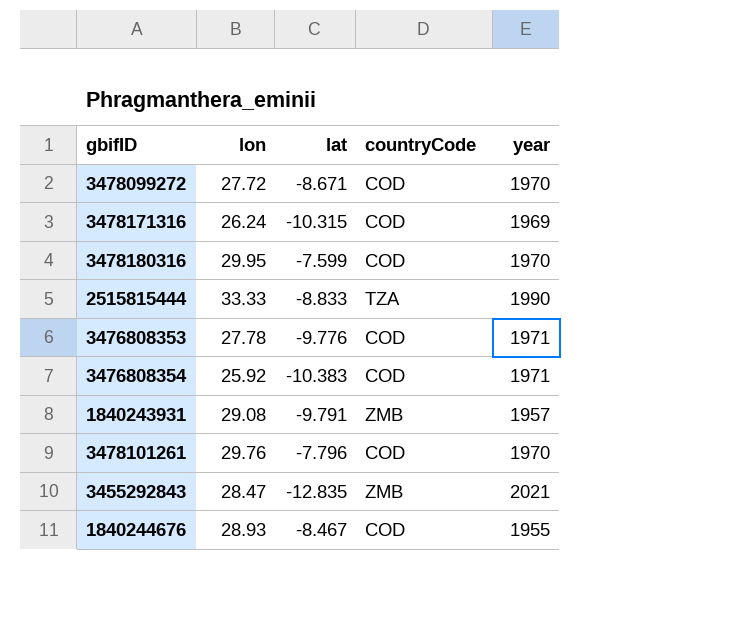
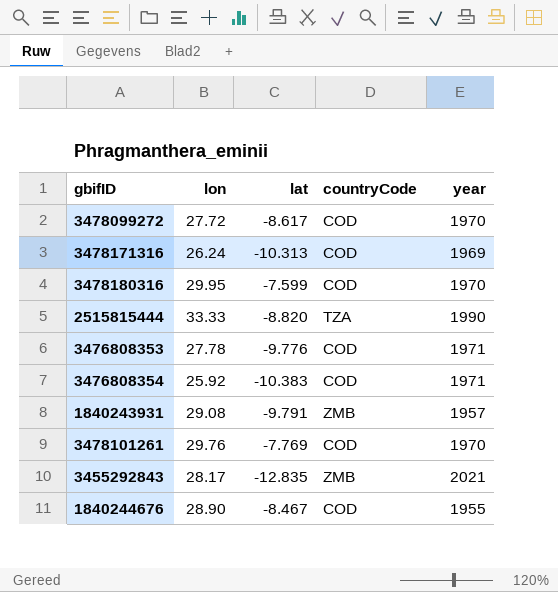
3478099272 | lat: -8.671 -> -8.617
3478171316 | lat: -10.315 -> -10.313
2515815444 | lat: -8.833 -> -8.820
3478101261 | lat: -7.796 -> -7.769
3455292843 | lon: 28.47 -> 28.17
1840244676 | lon: 28.93 -> 28.90

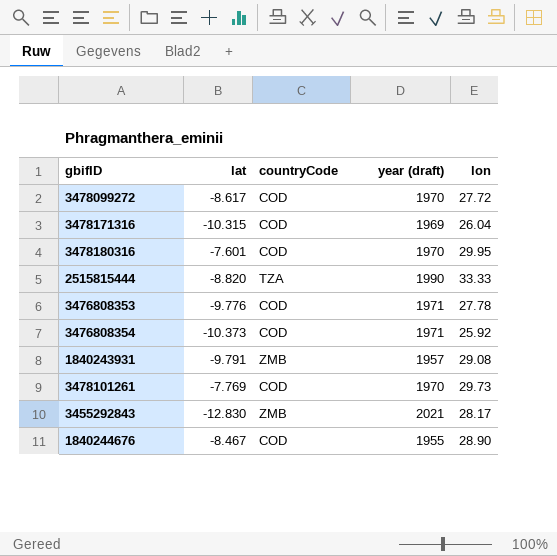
column name: year -> year (draft)
column lon | position: 2 -> 5
3478171316 | lat: -10.313 -> -10.315
3478171316 | lon: 26.24 -> 26.04
3478180316 | lat: -7.599 -> -7.601
3476808354 | lat: -10.383 -> -10.373
3478101261 | lon: 29.76 -> 29.73
3455292843 | lat: -12.835 -> -12.830

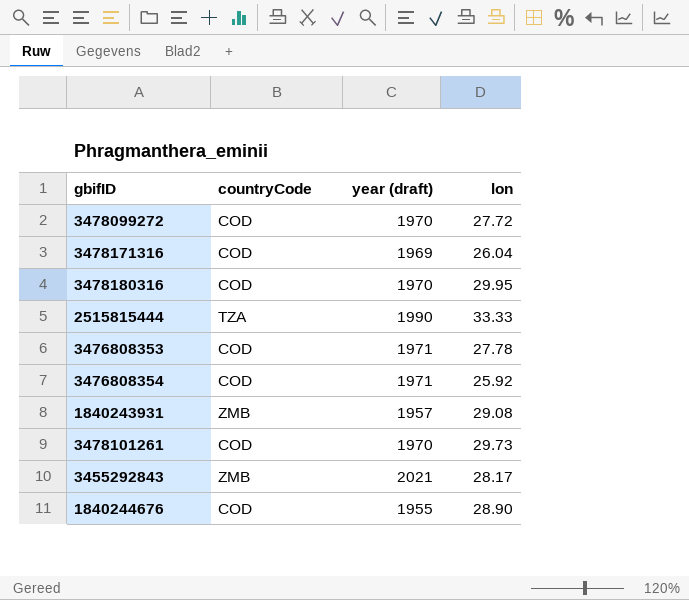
column lat | position: 2 -> none

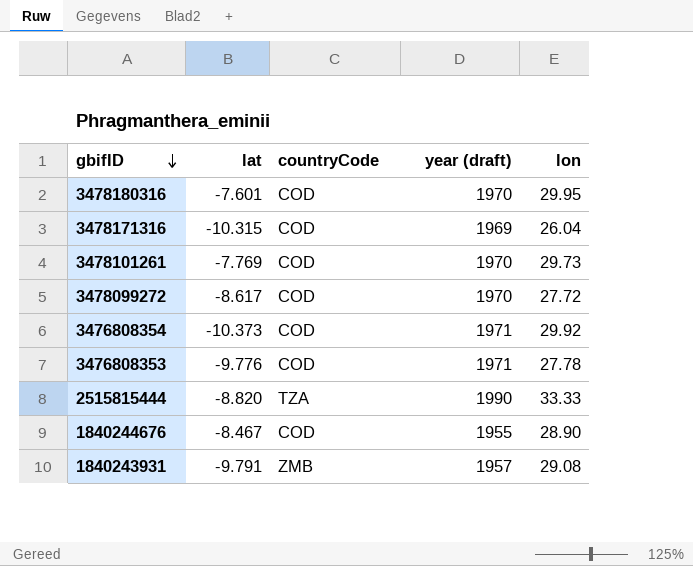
row order: none -> gbifID descending
column lat | position: none -> 2
row 3455292843: ZMB | 2021 | 28.17 -> none
3476808354 | lon: 25.92 -> 29.92

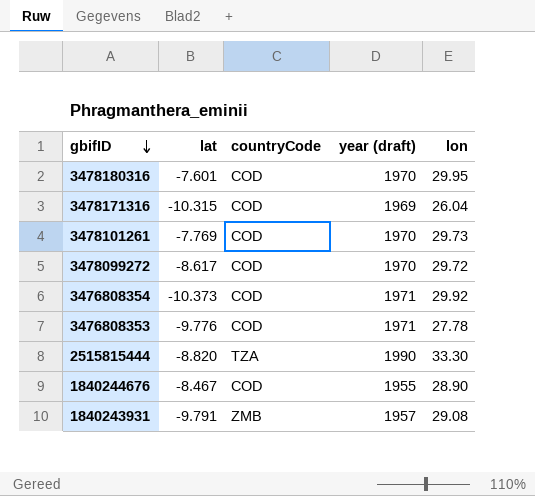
3478099272 | lon: 27.72 -> 29.72
2515815444 | lon: 33.33 -> 33.30

